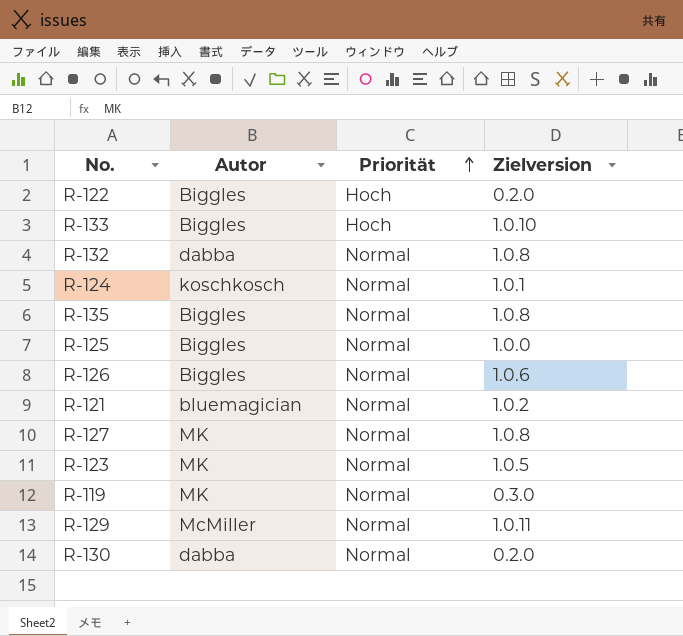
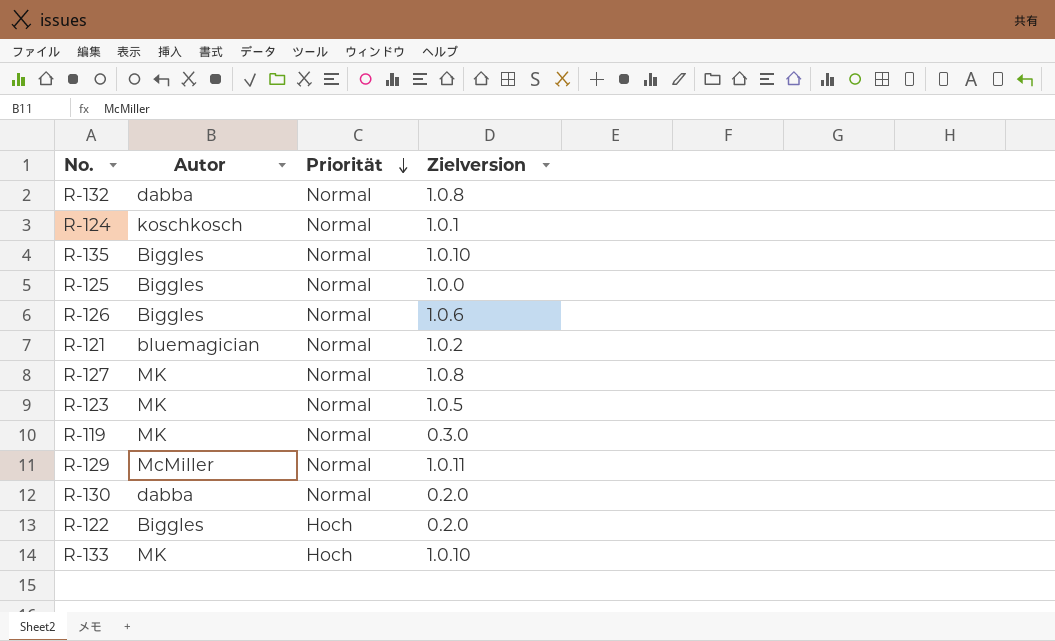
row order: Priorität ascending -> Priorität descending
R-135 | Zielversion: 1.0.8 -> 1.0.10
R-133 | Autor: Biggles -> MK

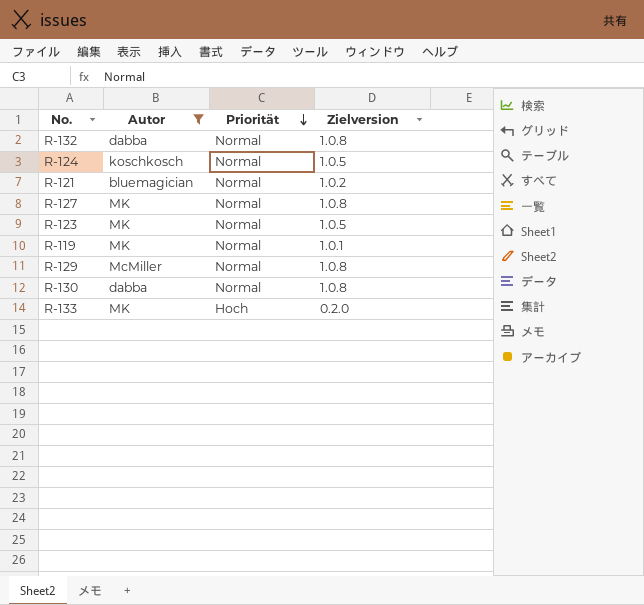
filter: none -> Autor != Biggles
R-124 | Zielversion: 1.0.1 -> 1.0.5
R-119 | Zielversion: 0.3.0 -> 1.0.1
R-129 | Zielversion: 1.0.11 -> 1.0.8
R-130 | Zielversion: 0.2.0 -> 1.0.8
R-133 | Zielversion: 1.0.10 -> 0.2.0

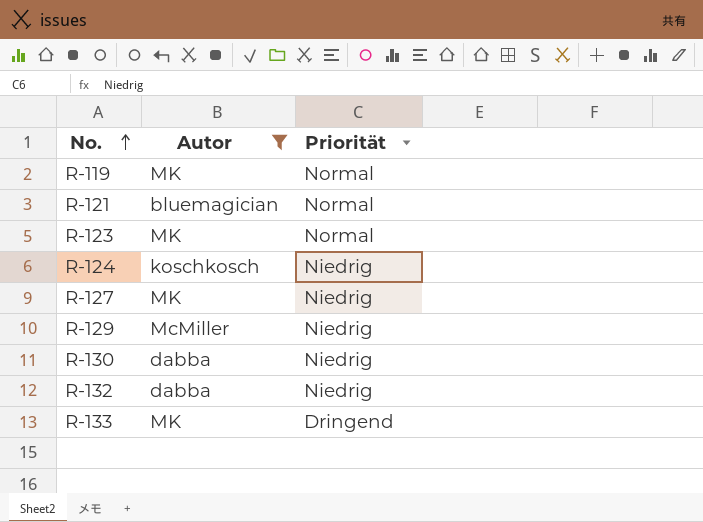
row order: Priorität descending -> No. ascending
column Zielversion | position: 4 -> none
R-124 | Priorität: Normal -> Niedrig
R-127 | Priorität: Normal -> Niedrig
R-129 | Priorität: Normal -> Niedrig
R-130 | Priorität: Normal -> Niedrig
R-132 | Priorität: Normal -> Niedrig
R-133 | Priorität: Hoch -> Dringend

